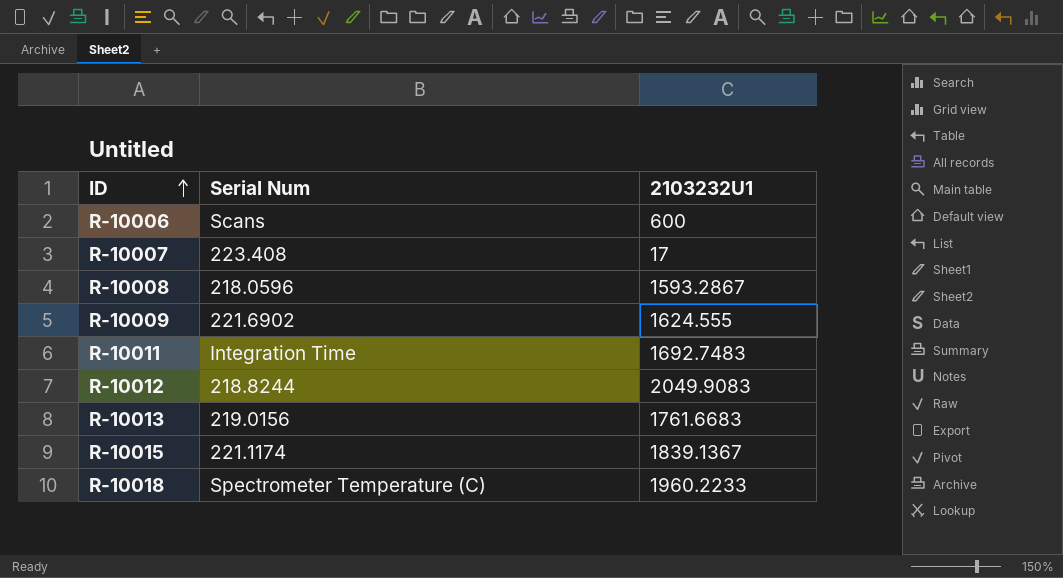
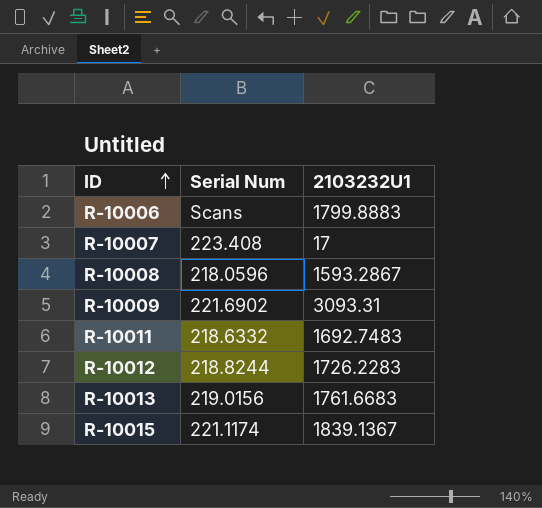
row R-10018: Spectrometer Temperature (C) | 1960.2233 -> none
R-10006 | 2103232U1: 600 -> 1799.8883
R-10009 | 2103232U1: 1624.555 -> 3093.31
R-10011 | Serial Num: Integration Time -> 218.6332
R-10012 | 2103232U1: 2049.9083 -> 1726.2283

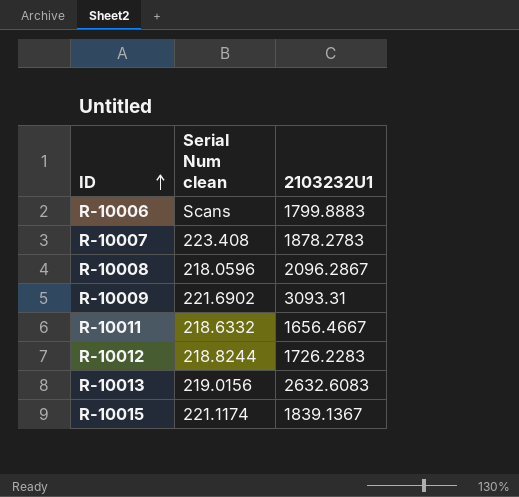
column name: Serial Num -> Serial Num clean
R-10007 | 2103232U1: 17 -> 1878.2783
R-10008 | 2103232U1: 1593.2867 -> 2096.2867
R-10011 | 2103232U1: 1692.7483 -> 1656.4667
R-10013 | 2103232U1: 1761.6683 -> 2632.6083

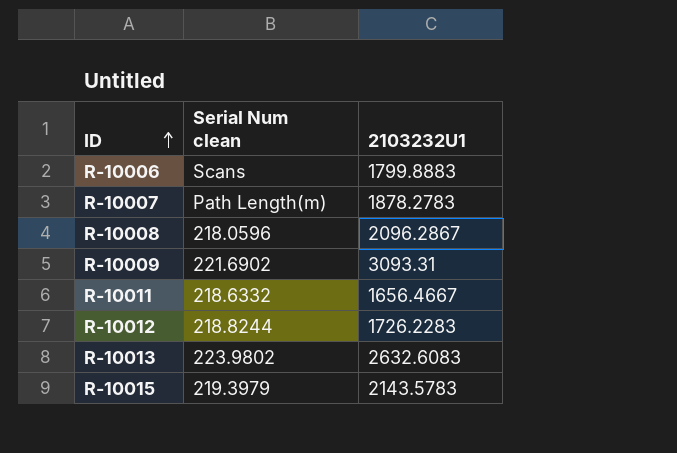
R-10007 | Serial Num clean: 223.408 -> Path Length(m)
R-10013 | Serial Num clean: 219.0156 -> 223.9802
R-10015 | Serial Num clean: 221.1174 -> 219.3979
R-10015 | 2103232U1: 1839.1367 -> 2143.5783

